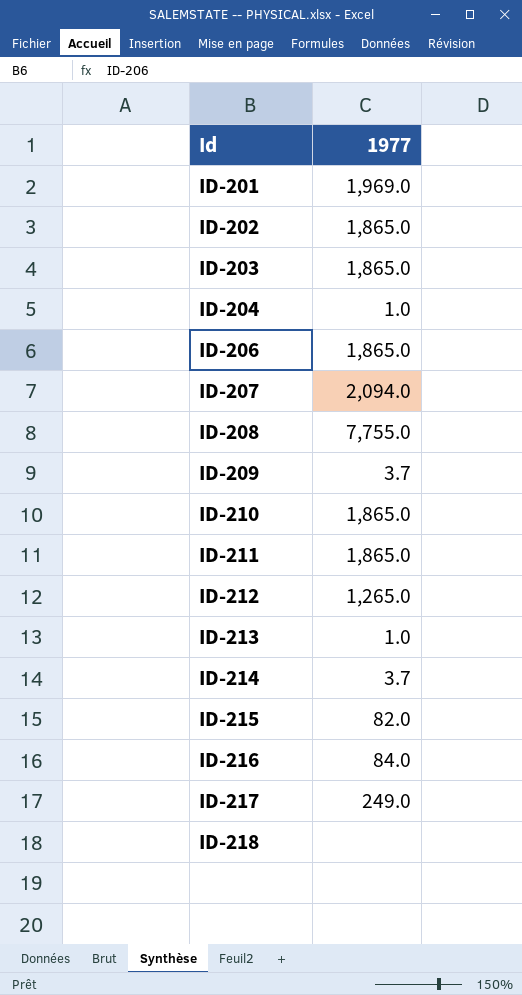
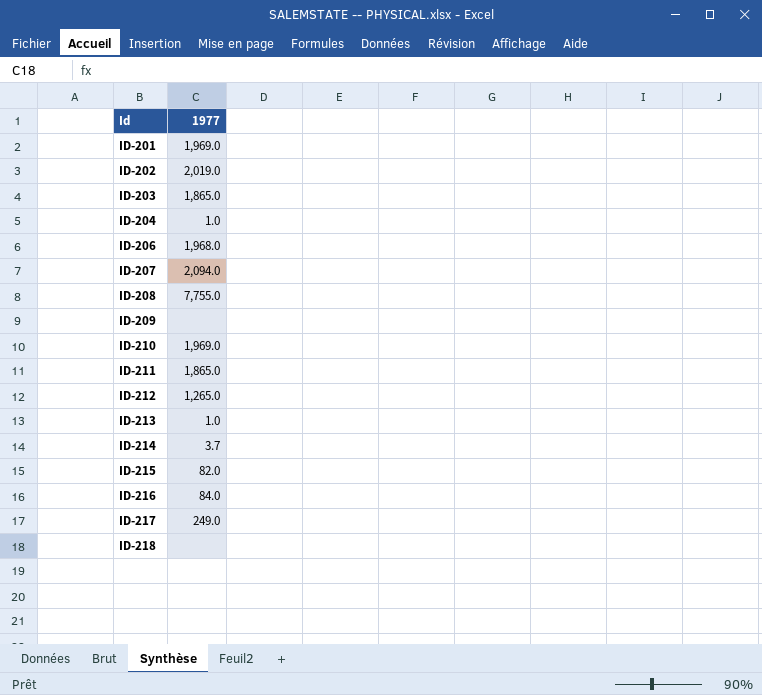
ID-202 | 1977: 1,865.0 -> 2,019.0
ID-206 | 1977: 1,865.0 -> 1,968.0
ID-209 | 1977: 3.7 -> none
ID-210 | 1977: 1,865.0 -> 1,969.0

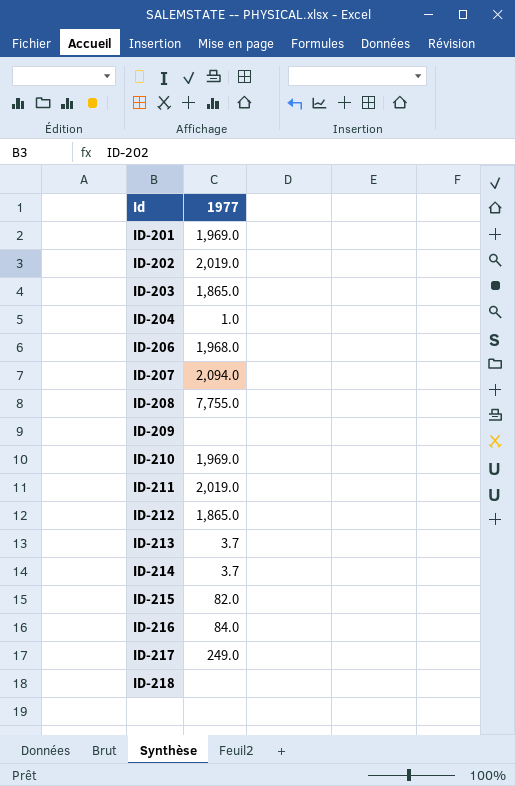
ID-211 | 1977: 1,865.0 -> 2,019.0
ID-212 | 1977: 1,265.0 -> 1,865.0
ID-213 | 1977: 1.0 -> 3.7

